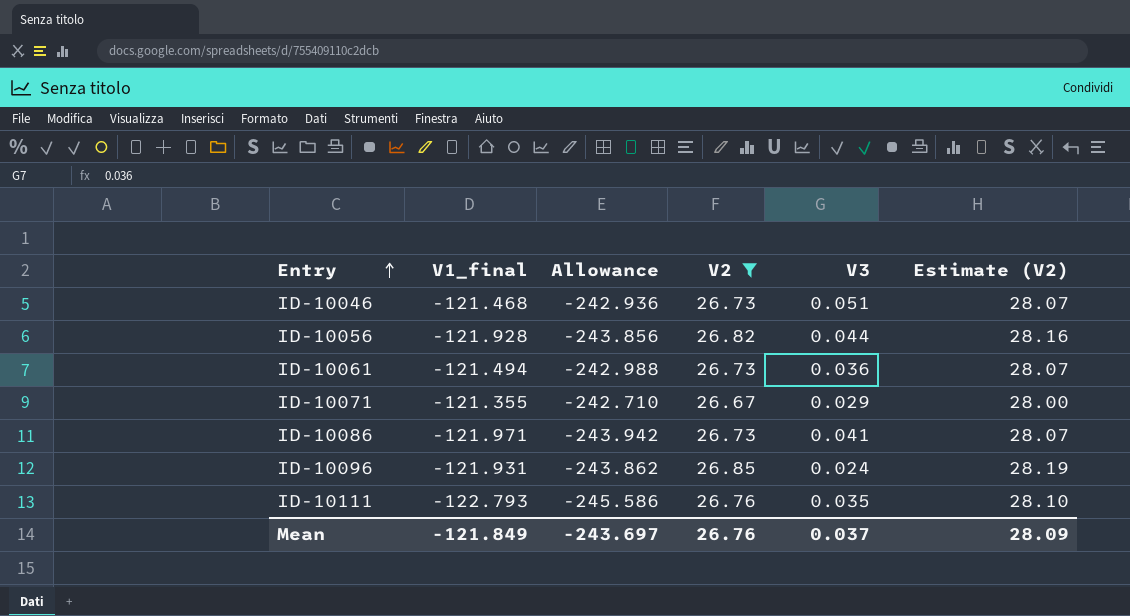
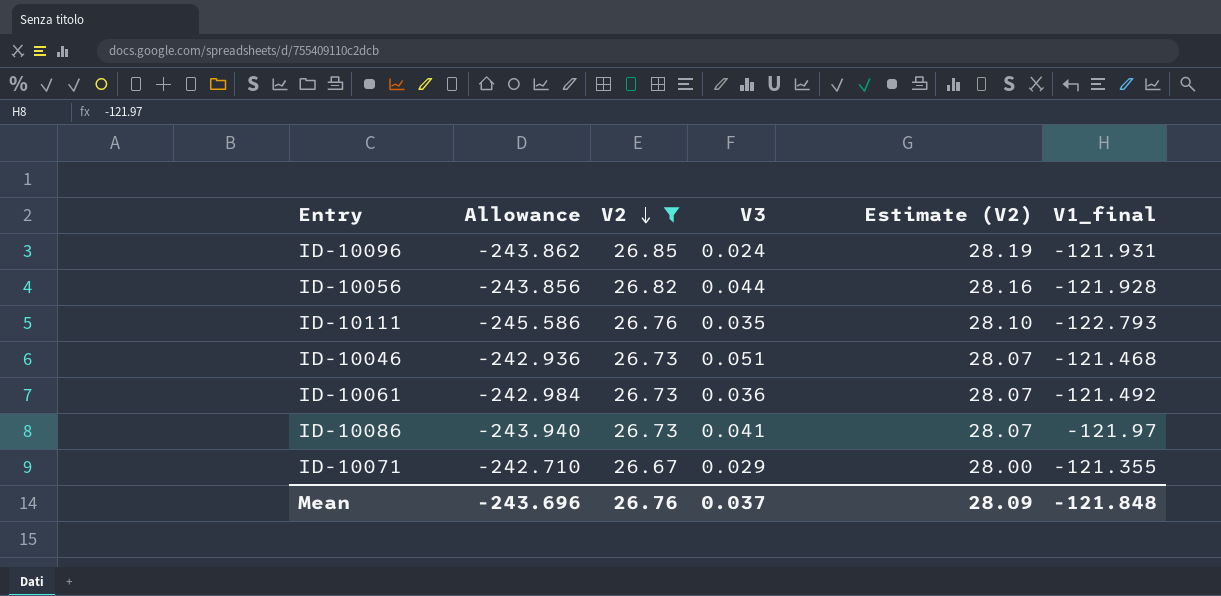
row order: Entry ascending -> V2 descending
column V1_final | position: 2 -> 6
ID-10061 | Allowance: -242.988 -> -242.984
ID-10061 | V1_final: -121.494 -> -121.492
ID-10086 | Allowance: -243.942 -> -243.940
ID-10086 | V1_final: -121.971 -> -121.97
Mean | Allowance: -243.697 -> -243.696
Mean | V1_final: -121.849 -> -121.848

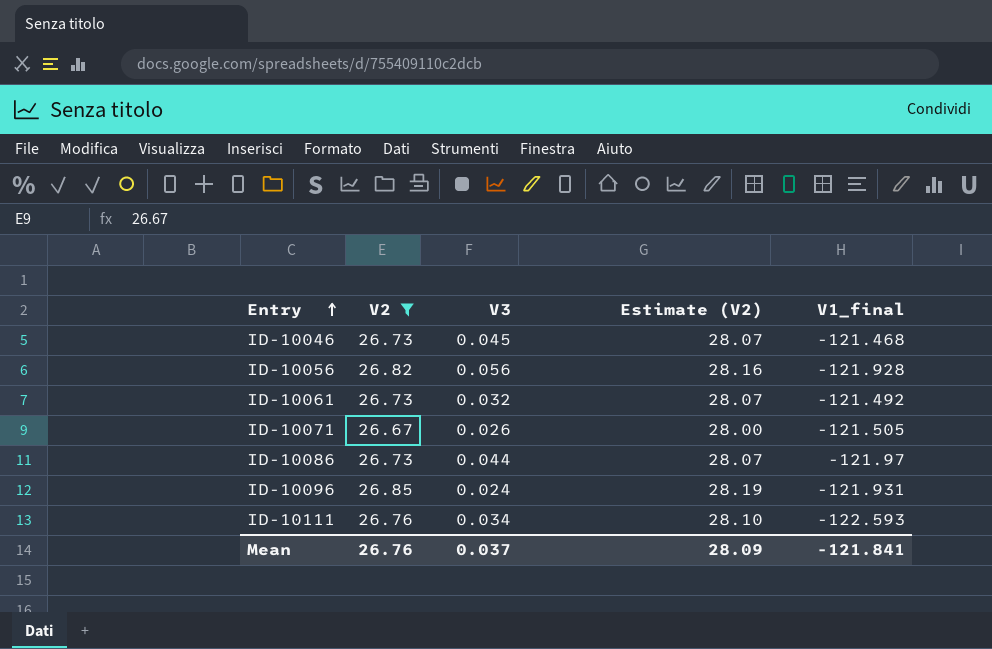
row order: V2 descending -> Entry ascending
column Allowance | formula: [V1_final] * 2 -> none
ID-10046 | V3: 0.051 -> 0.045
ID-10056 | V3: 0.044 -> 0.056
ID-10061 | V3: 0.036 -> 0.032
ID-10071 | V3: 0.029 -> 0.026
ID-10071 | V1_final: -121.355 -> -121.505
ID-10086 | V3: 0.041 -> 0.044
ID-10111 | V3: 0.035 -> 0.034
ID-10111 | V1_final: -122.793 -> -122.593
Mean | V1_final: -121.848 -> -121.841

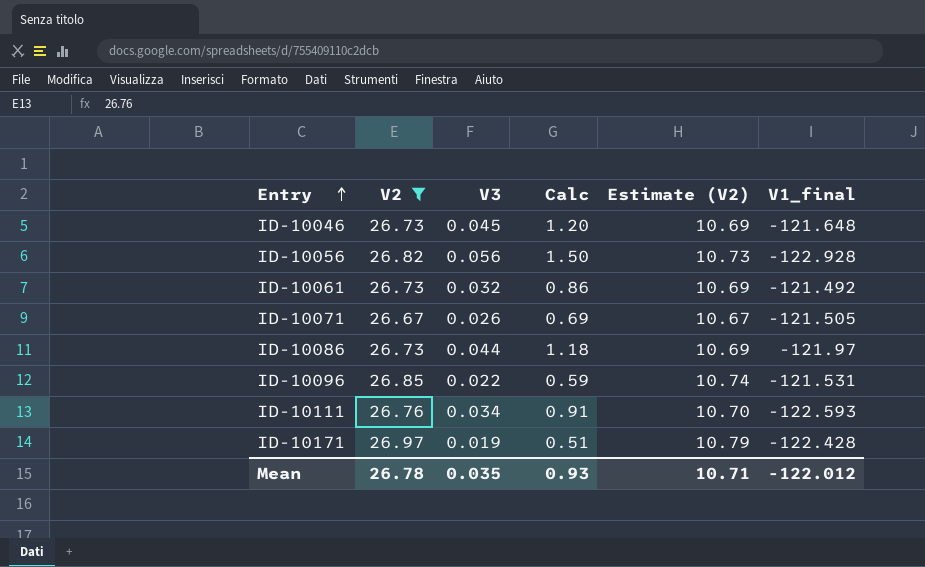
column Calc | formula: none -> [V2] * [V3]
column Estimate (V2) | formula: [V2] * 1.05 -> [V2] * 0.4
ID-10046 | V1_final: -121.468 -> -121.648
ID-10056 | V1_final: -121.928 -> -122.928
ID-10096 | V3: 0.024 -> 0.022
ID-10096 | V1_final: -121.931 -> -121.531
row ID-10171: none -> 26.97 | 0.019 | 0.51 | 10.79 | -122.428
Mean | V2: 26.76 -> 26.78
Mean | V3: 0.037 -> 0.035
Mean | Estimate (V2): 28.09 -> 10.71
Mean | V1_final: -121.841 -> -122.012

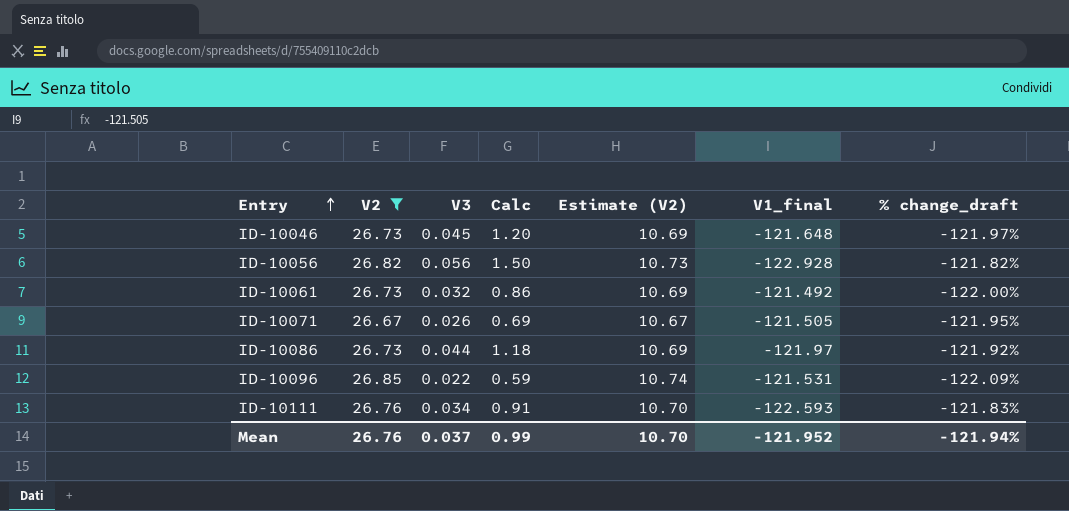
column % change_draft | formula: none -> ([V2] - [V1_final]) / [V1_final]
row ID-10171: 26.97 | 0.019 | 0.51 | 10.79 | -122.428 -> none
Mean | V2: 26.78 -> 26.76
Mean | V3: 0.035 -> 0.037
Mean | Calc: 0.93 -> 0.99
Mean | Estimate (V2): 10.71 -> 10.70
Mean | V1_final: -122.012 -> -121.952

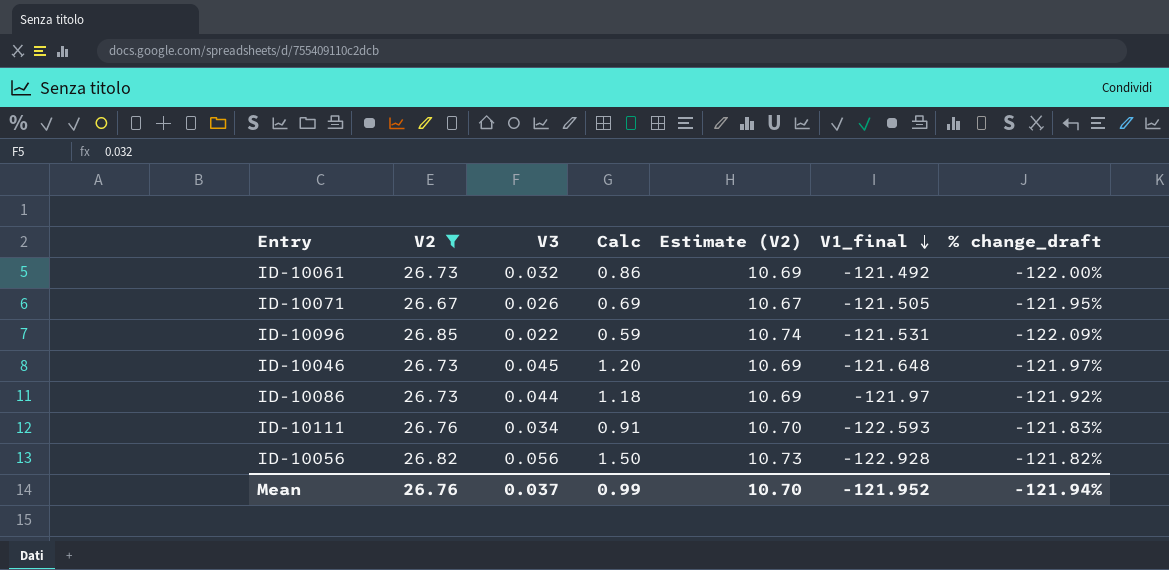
row order: Entry ascending -> V1_final descending

